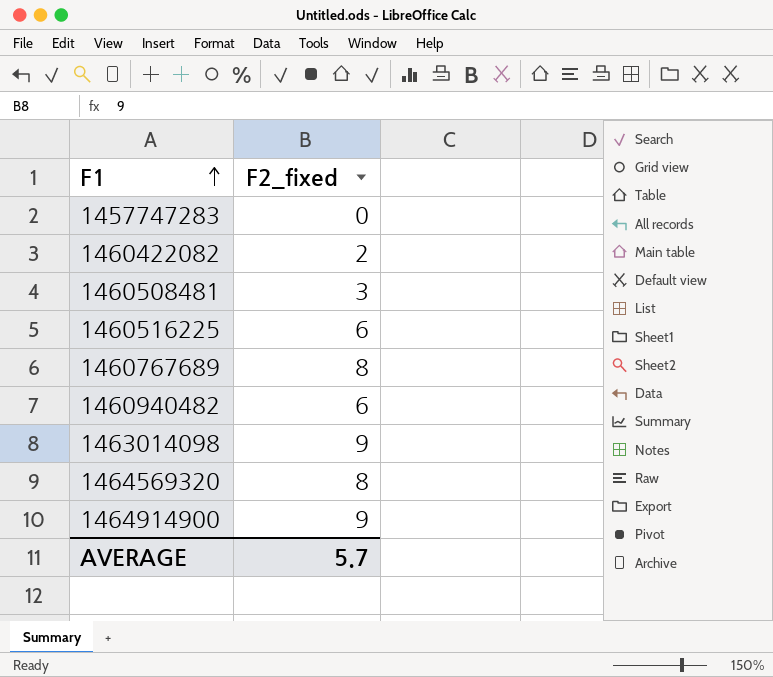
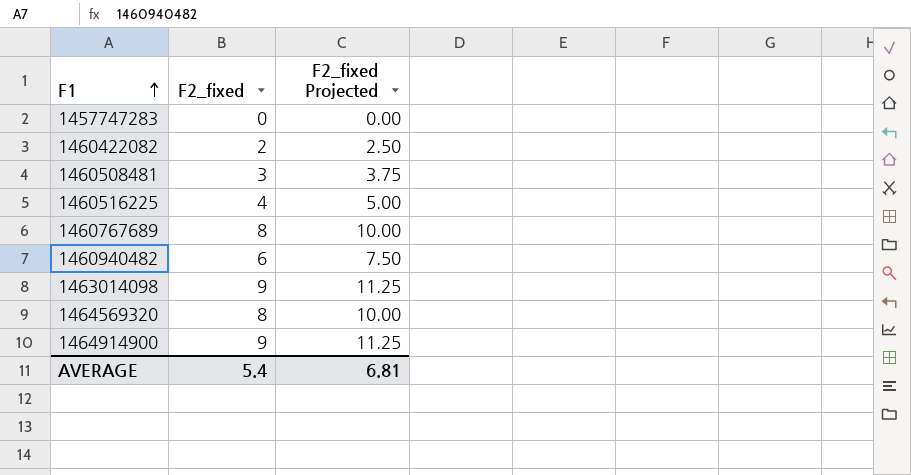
column F2_fixed Projected | formula: none -> [F2_fixed] * 1.25
1460516225 | F2_fixed: 6 -> 4
AVERAGE | F2_fixed: 5.7 -> 5.4

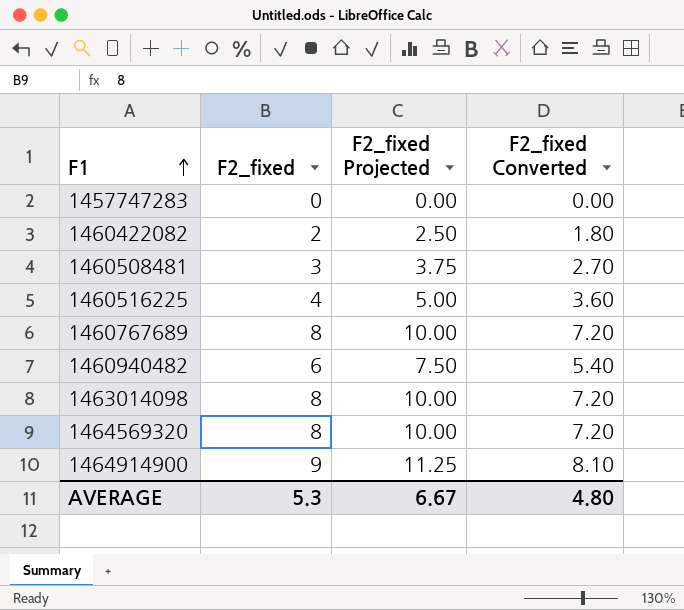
column F2_fixed Converted | formula: none -> [F2_fixed] * 0.9
1463014098 | F2_fixed: 9 -> 8
1463014098 | F2_fixed Projected: 11.25 -> 10.00
AVERAGE | F2_fixed: 5.4 -> 5.3
AVERAGE | F2_fixed Projected: 6.81 -> 6.67

